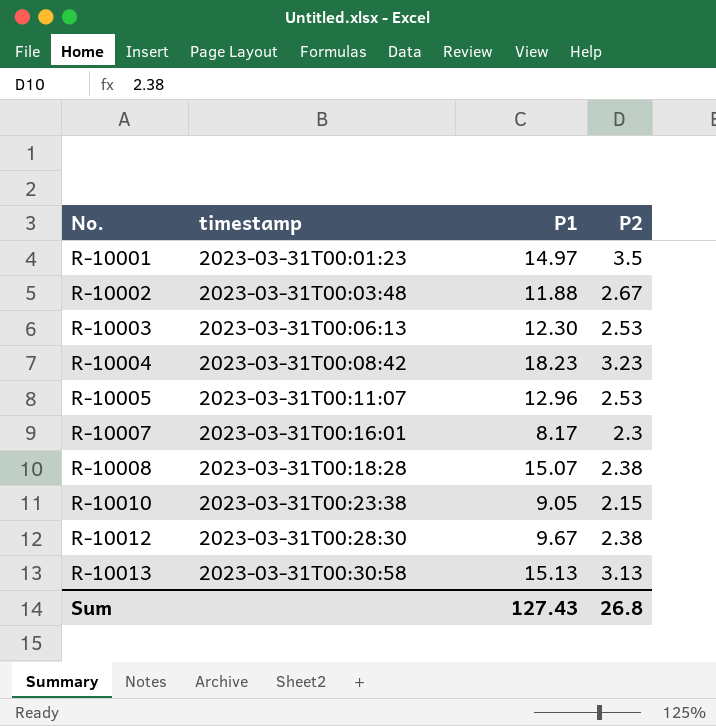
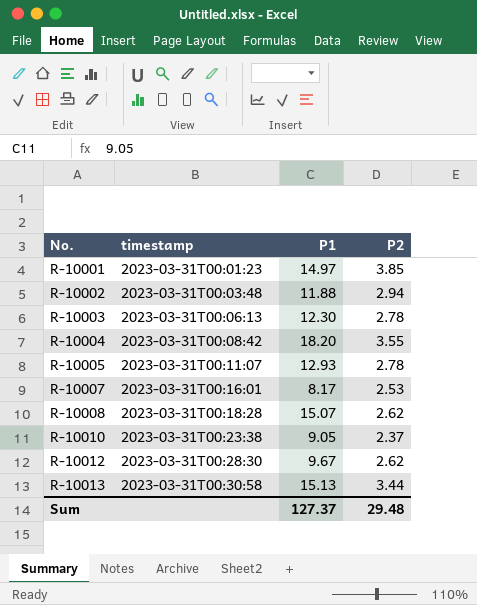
R-10001 | P2: 3.5 -> 3.85
R-10002 | P2: 2.67 -> 2.94
R-10003 | P2: 2.53 -> 2.78
R-10004 | P1: 18.23 -> 18.20
R-10004 | P2: 3.23 -> 3.55
R-10005 | P1: 12.96 -> 12.93
R-10005 | P2: 2.53 -> 2.78
R-10007 | P2: 2.3 -> 2.53
R-10008 | P2: 2.38 -> 2.62
R-10010 | P2: 2.15 -> 2.37
R-10012 | P2: 2.38 -> 2.62
R-10013 | P2: 3.13 -> 3.44
Sum | P1: 127.43 -> 127.37
Sum | P2: 26.8 -> 29.48

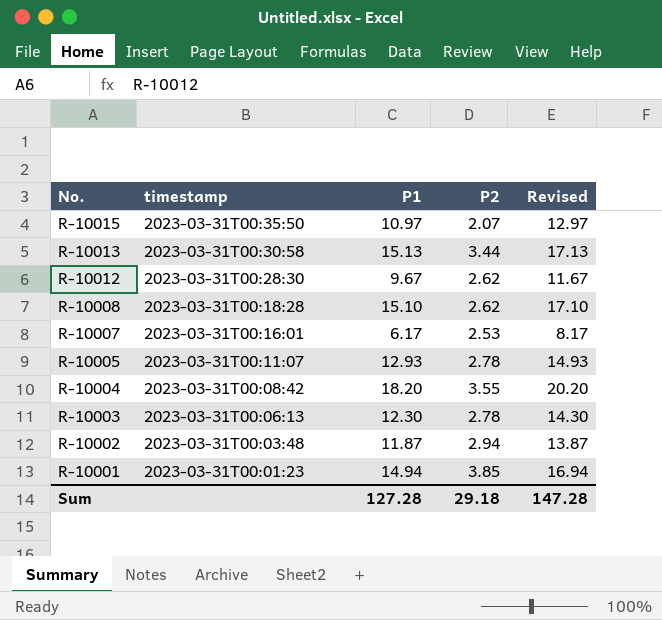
row order: No. ascending -> No. descending
column Revised | formula: none -> [P1] + 2
row R-10010: 2023-03-31T00:23:38 | 9.05 | 2.37 -> none
row R-10015: none -> 2023-03-31T00:35:50 | 10.97 | 2.07 | 12.97
R-10008 | P1: 15.07 -> 15.10
R-10007 | P1: 8.17 -> 6.17
R-10002 | P1: 11.88 -> 11.87
R-10001 | P1: 14.97 -> 14.94
Sum | P1: 127.37 -> 127.28
Sum | P2: 29.48 -> 29.18

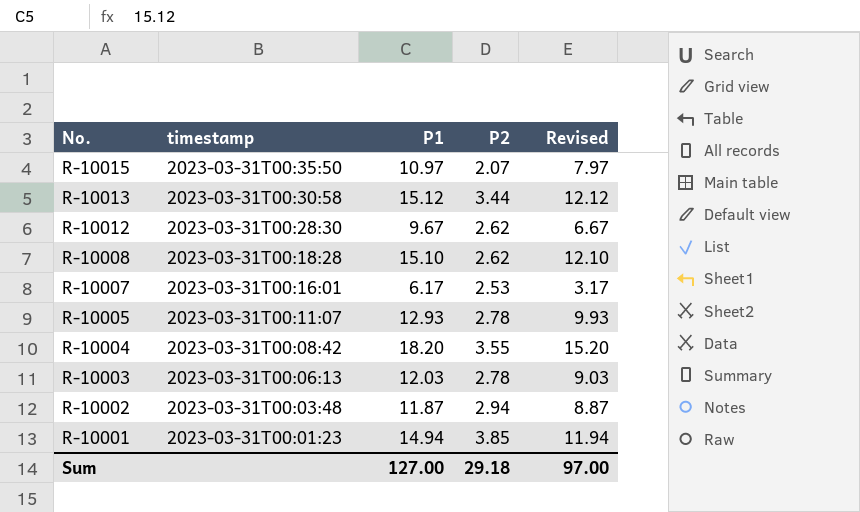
column Revised | formula: [P1] + 2 -> [P1] - 3
R-10013 | P1: 15.13 -> 15.12
R-10003 | P1: 12.30 -> 12.03
Sum | P1: 127.28 -> 127.00
Sum | Revised: 147.28 -> 97.00

